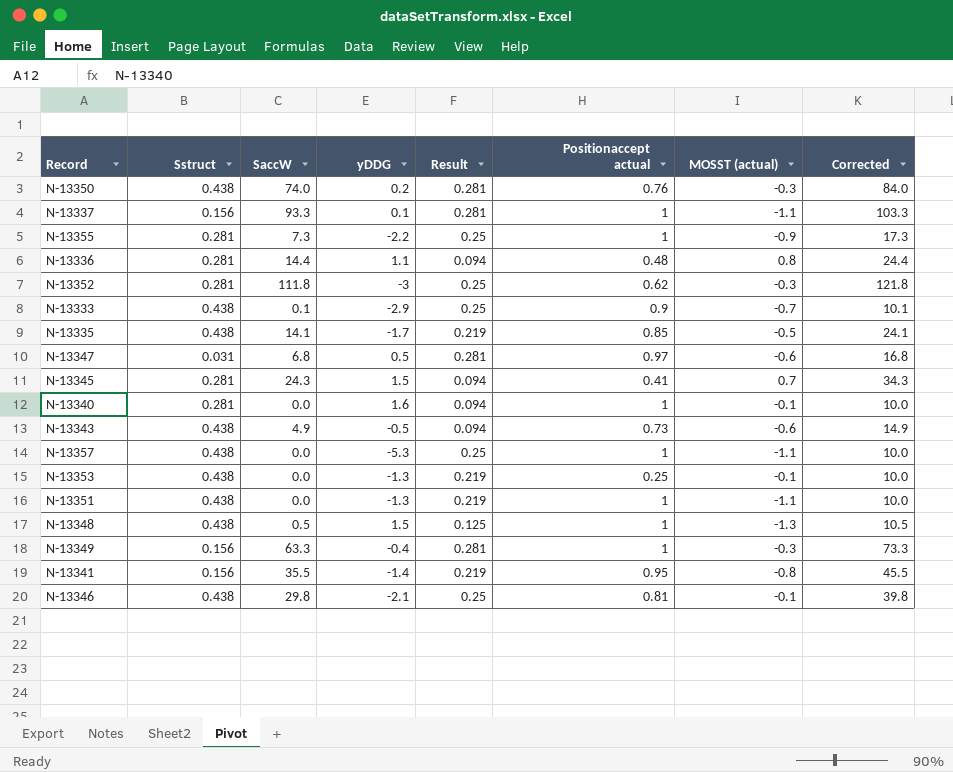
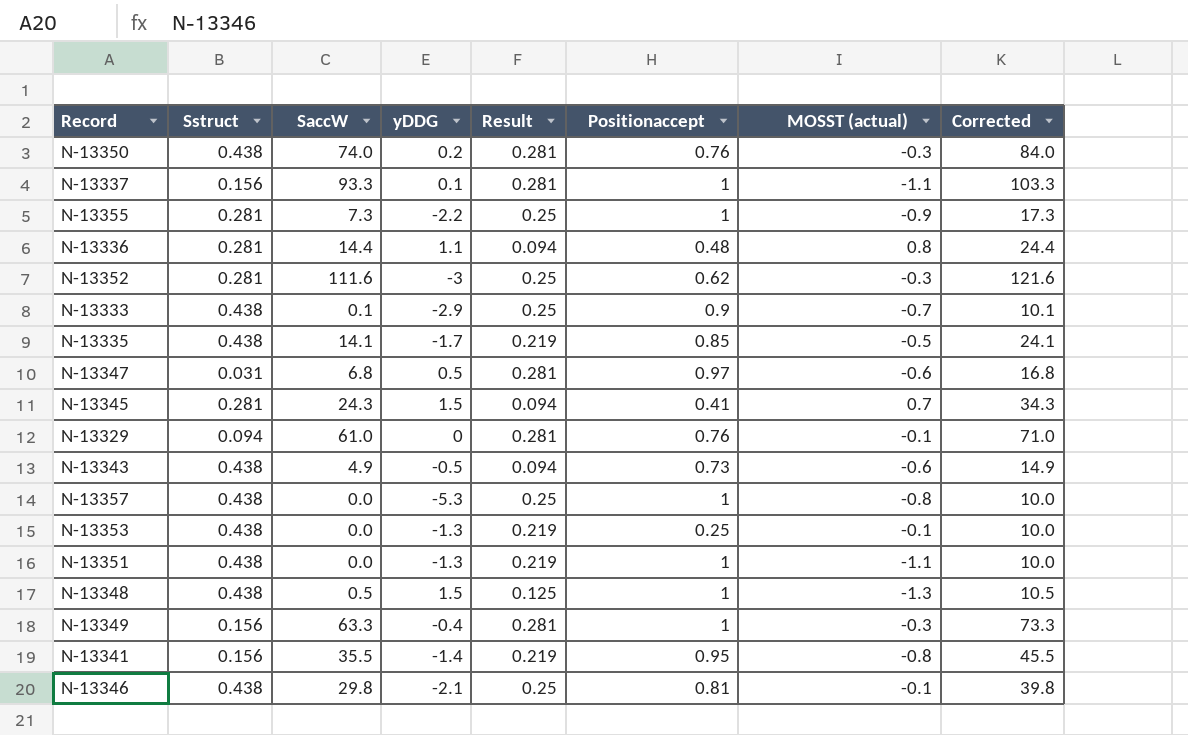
column name: Positionaccept actual -> Positionaccept
row N-13340: 0.281 | 0.0 | 1.6 | 0.094 | 1 | -0.1 | 10.0 -> none
N-13352 | SaccW: 111.8 -> 111.6
N-13352 | Corrected: 121.8 -> 121.6
row N-13329: none -> 0.094 | 61.0 | 0 | 0.281 | 0.76 | -0.1 | 71.0
N-13357 | MOSST (actual): -1.1 -> -0.8

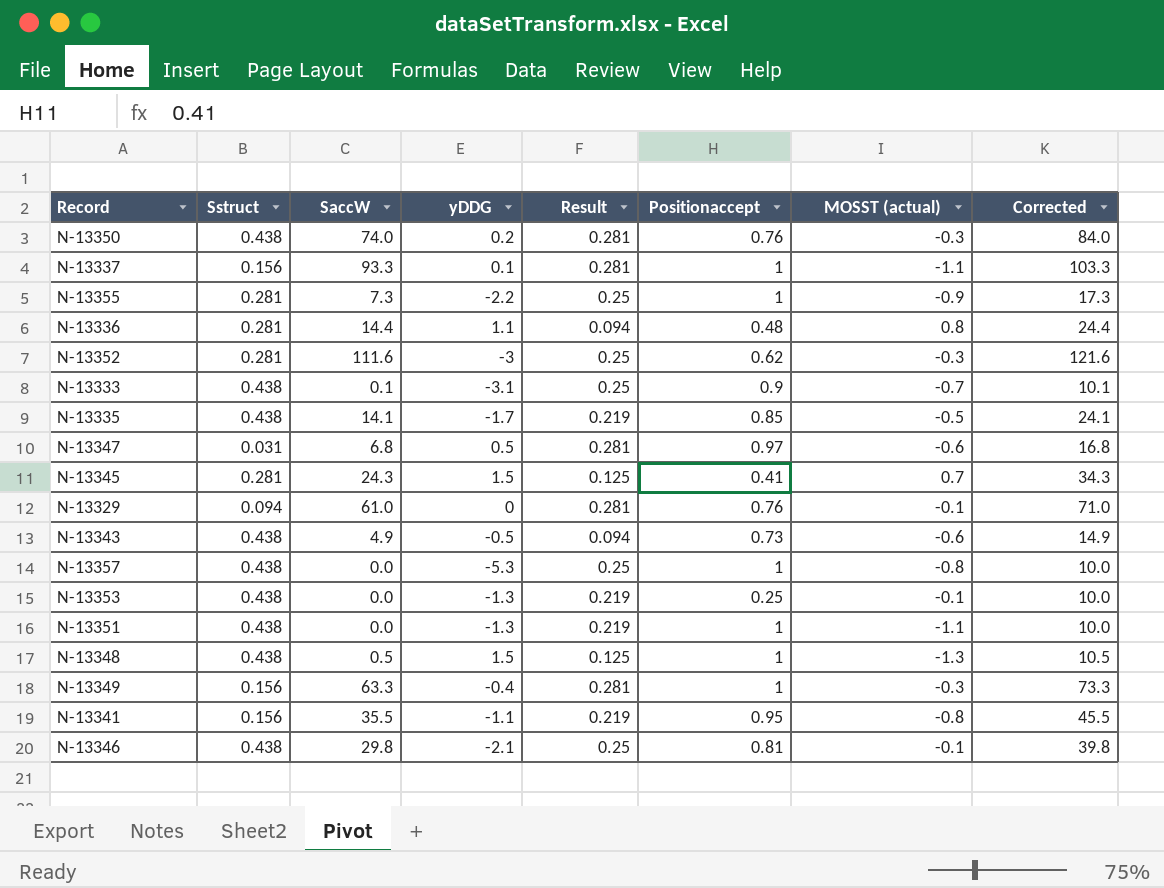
N-13333 | yDDG: -2.9 -> -3.1
N-13345 | Result: 0.094 -> 0.125
N-13341 | yDDG: -1.4 -> -1.1

